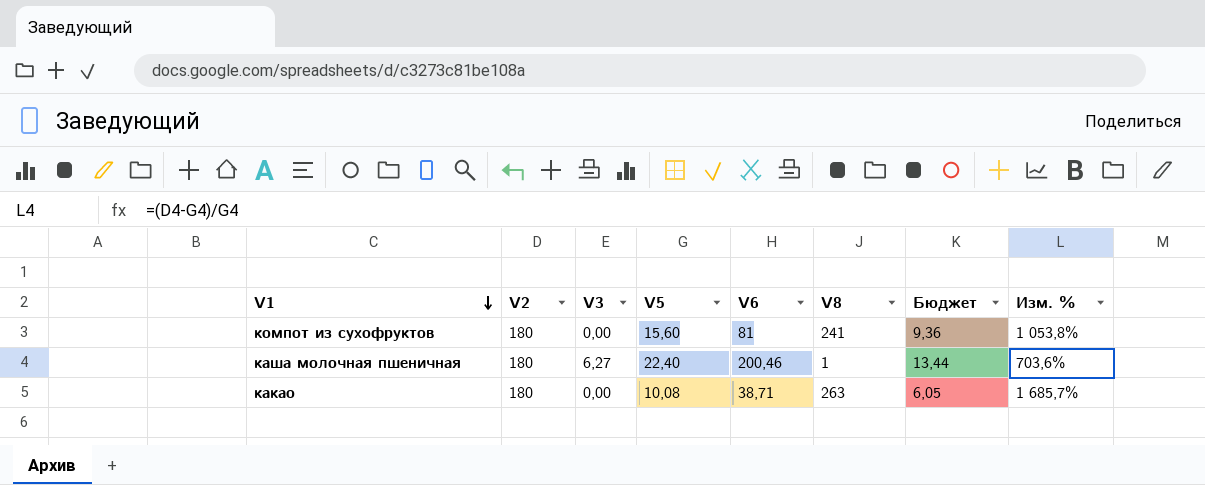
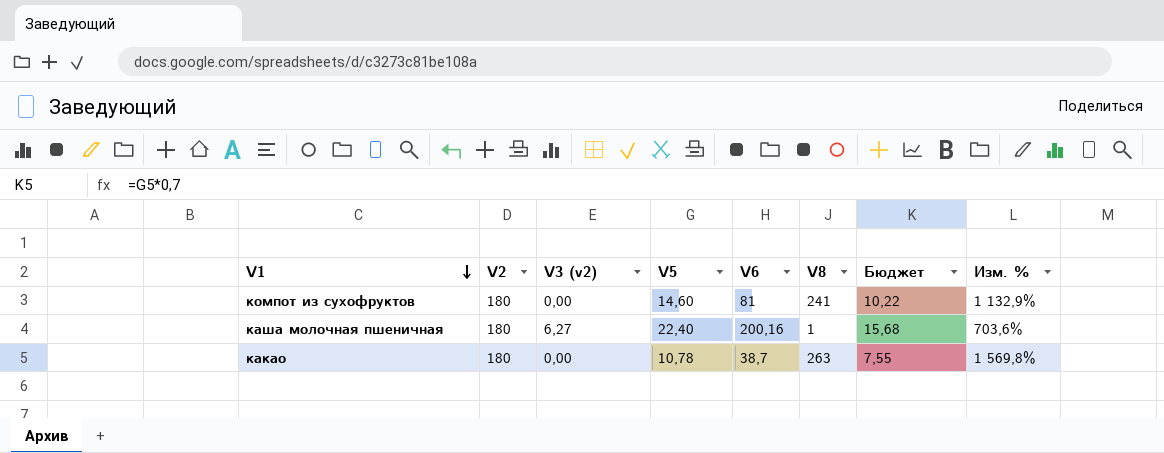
column name: V3 -> V3 (v2)
column Бюджет | formula: [V5] * 0,6 -> [V5] * 0,7
компот из сухофруктов | V5: 15,60 -> 14,60
компот из сухофруктов | Изм. %: 1 053,8% -> 1 132,9%
каша молочная пшеничная | V6: 200,46 -> 200,16
какао | V5: 10,08 -> 10,78
какао | V6: 38,71 -> 38,7
какао | Изм. %: 1 685,7% -> 1 569,8%

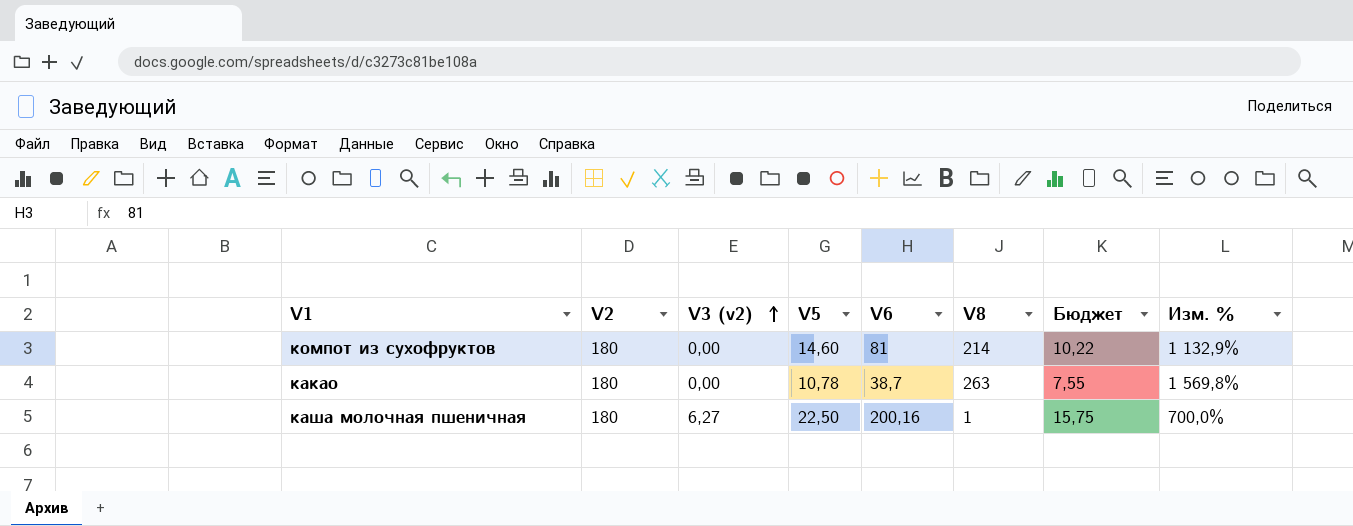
row order: V1 descending -> V3 (v2) ascending
компот из сухофруктов | V8: 241 -> 214
каша молочная пшеничная | V5: 22,40 -> 22,50
каша молочная пшеничная | Бюджет: 15,68 -> 15,75
каша молочная пшеничная | Изм. %: 703,6% -> 700,0%

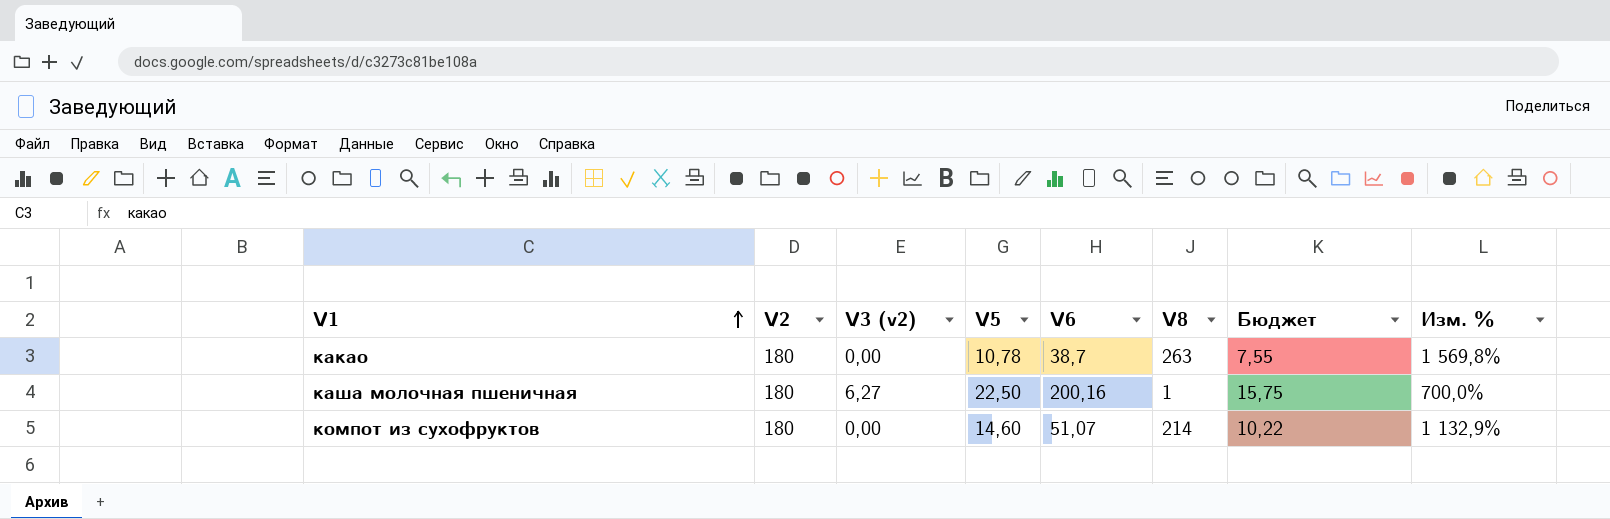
row order: V3 (v2) ascending -> V1 ascending
компот из сухофруктов | V6: 81 -> 51,07

